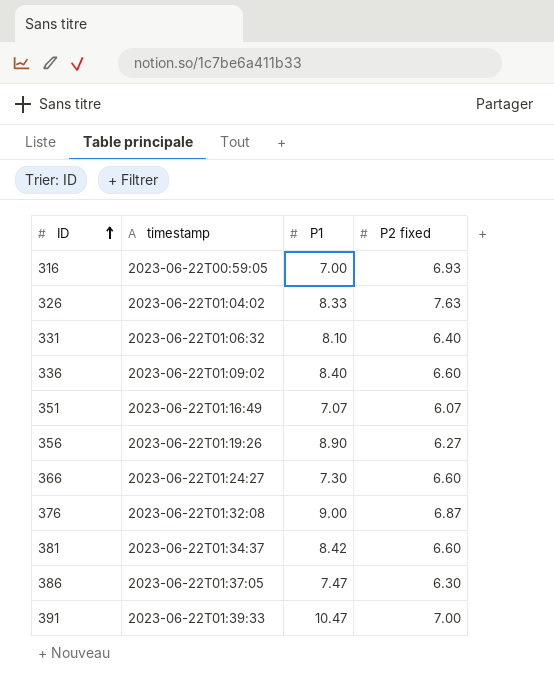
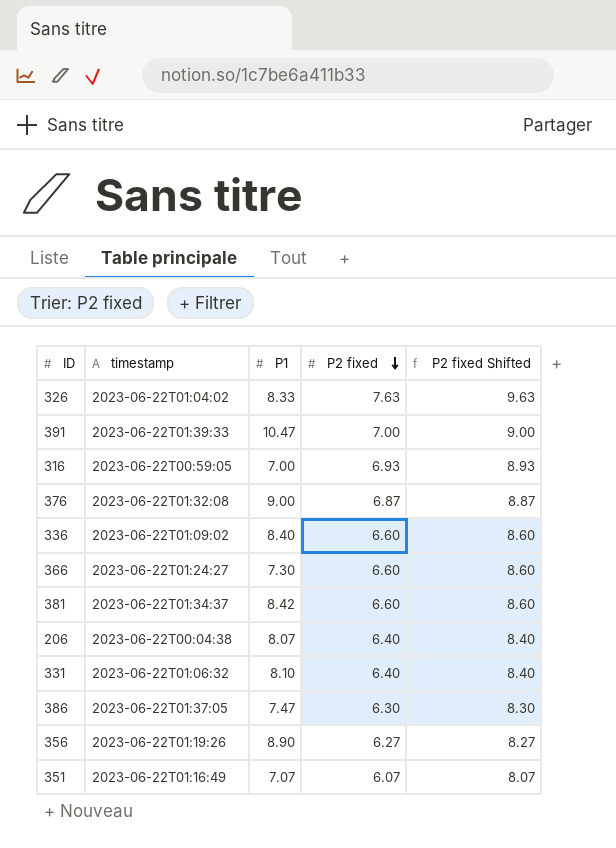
row order: ID ascending -> P2 fixed descending
column P2 fixed Shifted | formula: none -> [P2 fixed] + 2
row 206: none -> 2023-06-22T00:04:38 | 8.07 | 6.40 | 8.40

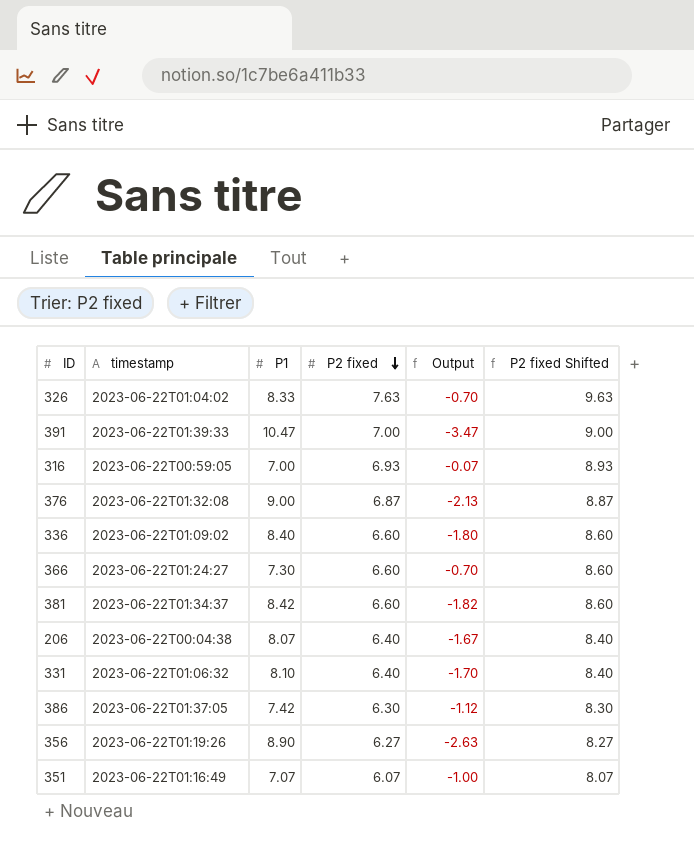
column Output | formula: none -> [P2 fixed] - [P1]
386 | P1: 7.47 -> 7.42

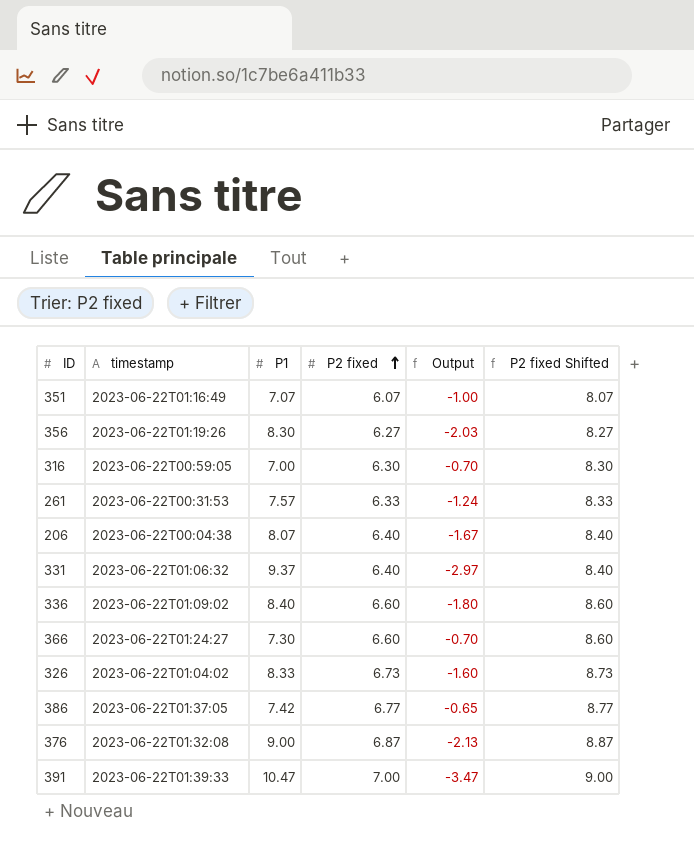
row order: P2 fixed descending -> P2 fixed ascending
row 381: 2023-06-22T01:34:37 | 8.42 | 6.60 | -1.82 | 8.60 -> none
356 | P1: 8.90 -> 8.30
356 | Output: -2.63 -> -2.03
316 | P2 fixed: 6.93 -> 6.30
316 | Output: -0.07 -> -0.70
316 | P2 fixed Shifted: 8.93 -> 8.30
row 261: none -> 2023-06-22T00:31:53 | 7.57 | 6.33 | -1.24 | 8.33
331 | P1: 8.10 -> 9.37
331 | Output: -1.70 -> -2.97
326 | P2 fixed: 7.63 -> 6.73
326 | Output: -0.70 -> -1.60
326 | P2 fixed Shifted: 9.63 -> 8.73
386 | P2 fixed: 6.30 -> 6.77
386 | Output: -1.12 -> -0.65
386 | P2 fixed Shifted: 8.30 -> 8.77

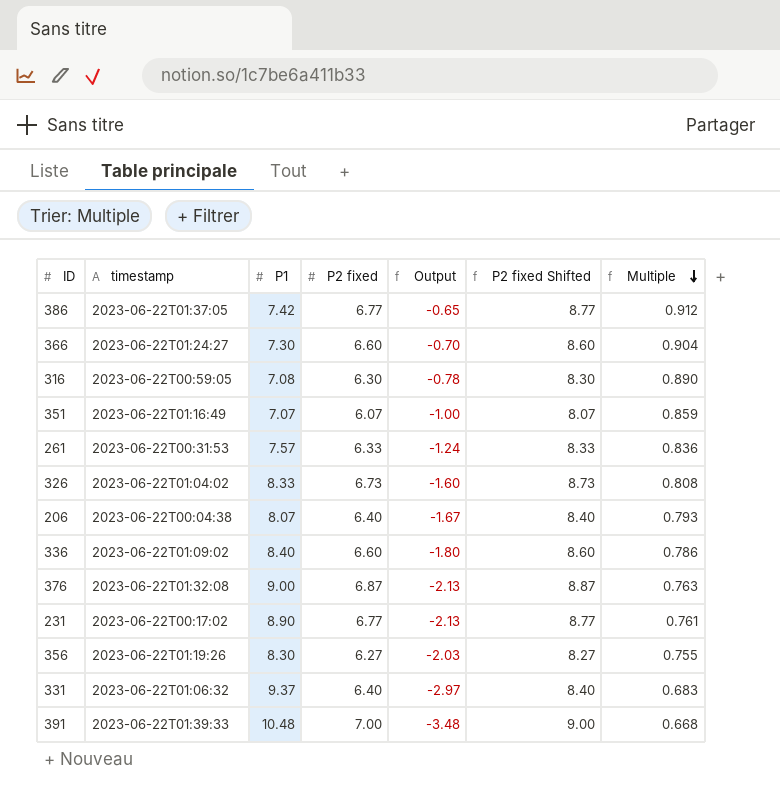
row order: P2 fixed ascending -> Multiple descending
column Multiple | formula: none -> [P2 fixed] / [P1]
316 | P1: 7.00 -> 7.08
316 | Output: -0.70 -> -0.78
row 231: none -> 2023-06-22T00:17:02 | 8.90 | 6.77 | -2.13 | 8.77 | 0.761
391 | P1: 10.47 -> 10.48
391 | Output: -3.47 -> -3.48

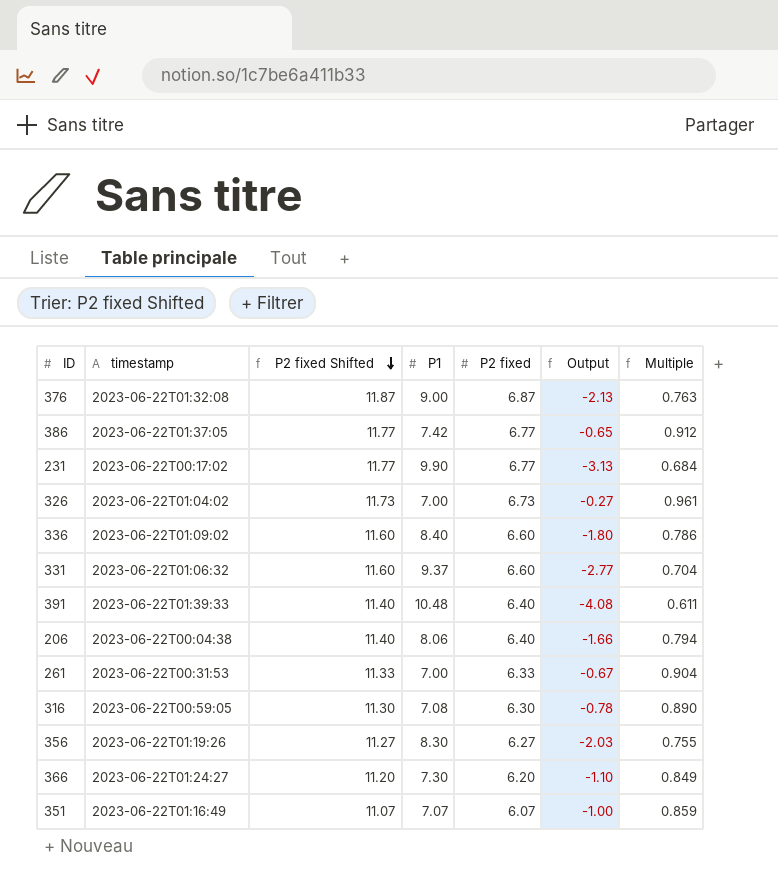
row order: Multiple descending -> P2 fixed Shifted descending
column P2 fixed Shifted | formula: [P2 fixed] + 2 -> [P2 fixed] + 5
column P2 fixed Shifted | position: 6 -> 3
231 | P1: 8.90 -> 9.90
231 | Output: -2.13 -> -3.13
231 | Multiple: 0.761 -> 0.684
326 | P1: 8.33 -> 7.00
326 | Output: -1.60 -> -0.27
326 | Multiple: 0.808 -> 0.961
331 | P2 fixed: 6.40 -> 6.60
331 | Output: -2.97 -> -2.77
331 | Multiple: 0.683 -> 0.704
391 | P2 fixed: 7.00 -> 6.40
391 | Output: -3.48 -> -4.08
391 | Multiple: 0.668 -> 0.611
206 | P1: 8.07 -> 8.06
206 | Output: -1.67 -> -1.66
206 | Multiple: 0.793 -> 0.794
261 | P1: 7.57 -> 7.00
261 | Output: -1.24 -> -0.67
261 | Multiple: 0.836 -> 0.904
366 | P2 fixed: 6.60 -> 6.20
366 | Output: -0.70 -> -1.10
366 | Multiple: 0.904 -> 0.849

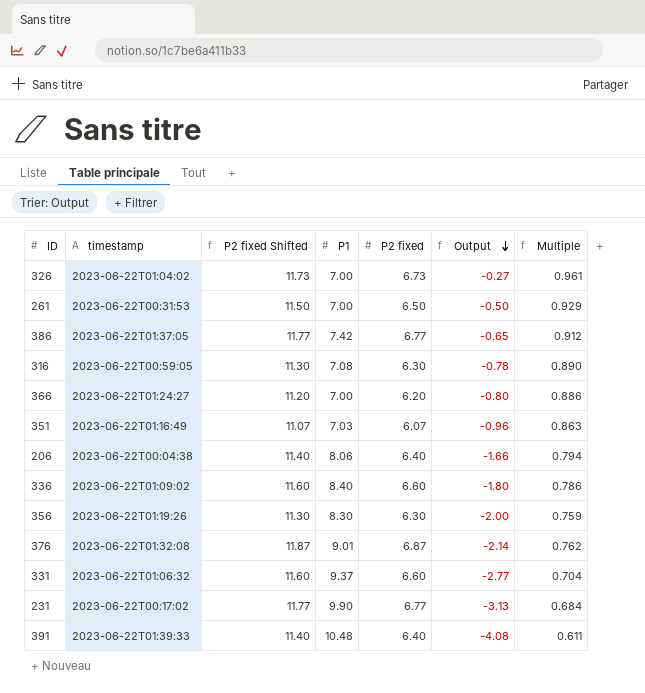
row order: P2 fixed Shifted descending -> Output descending
261 | P2 fixed Shifted: 11.33 -> 11.50
261 | P2 fixed: 6.33 -> 6.50
261 | Output: -0.67 -> -0.50
261 | Multiple: 0.904 -> 0.929
366 | P1: 7.30 -> 7.00
366 | Output: -1.10 -> -0.80
366 | Multiple: 0.849 -> 0.886
351 | P1: 7.07 -> 7.03
351 | Output: -1.00 -> -0.96
351 | Multiple: 0.859 -> 0.863
356 | P2 fixed Shifted: 11.27 -> 11.30
356 | P2 fixed: 6.27 -> 6.30
356 | Output: -2.03 -> -2.00
356 | Multiple: 0.755 -> 0.759
376 | P1: 9.00 -> 9.01
376 | Output: -2.13 -> -2.14
376 | Multiple: 0.763 -> 0.762

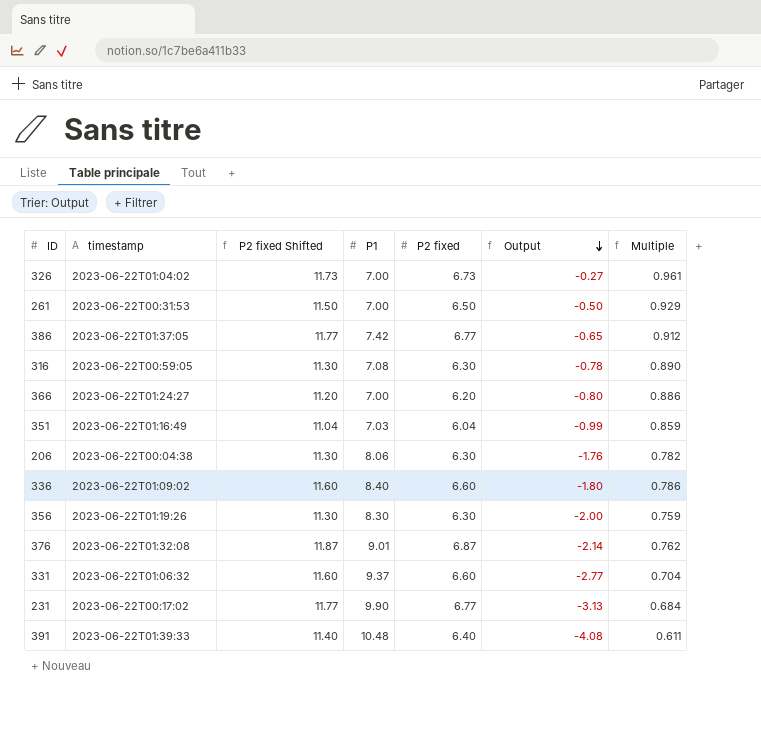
351 | P2 fixed Shifted: 11.07 -> 11.04
351 | P2 fixed: 6.07 -> 6.04
351 | Output: -0.96 -> -0.99
351 | Multiple: 0.863 -> 0.859
206 | P2 fixed Shifted: 11.40 -> 11.30
206 | P2 fixed: 6.40 -> 6.30
206 | Output: -1.66 -> -1.76
206 | Multiple: 0.794 -> 0.782

